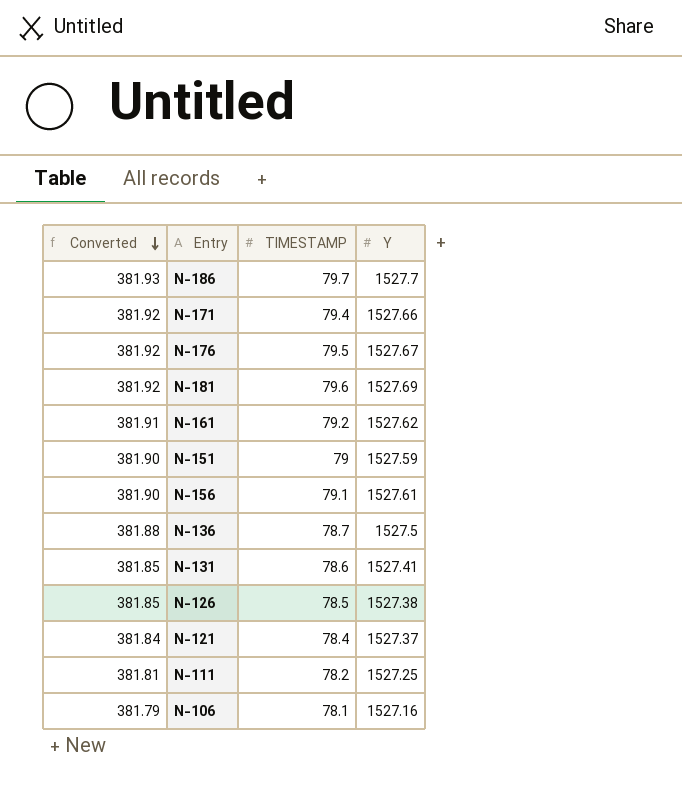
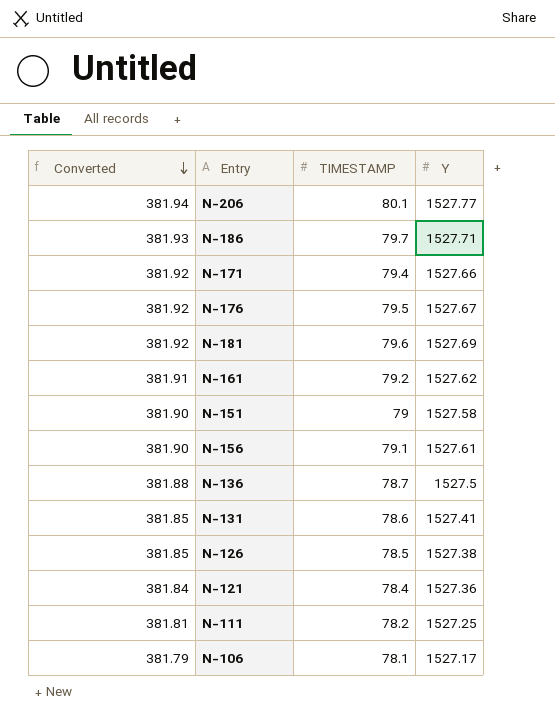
row N-206: none -> 381.94 | 80.1 | 1527.77
N-186 | Y: 1527.7 -> 1527.71
N-151 | Y: 1527.59 -> 1527.58
N-121 | Y: 1527.37 -> 1527.36
N-106 | Y: 1527.16 -> 1527.17

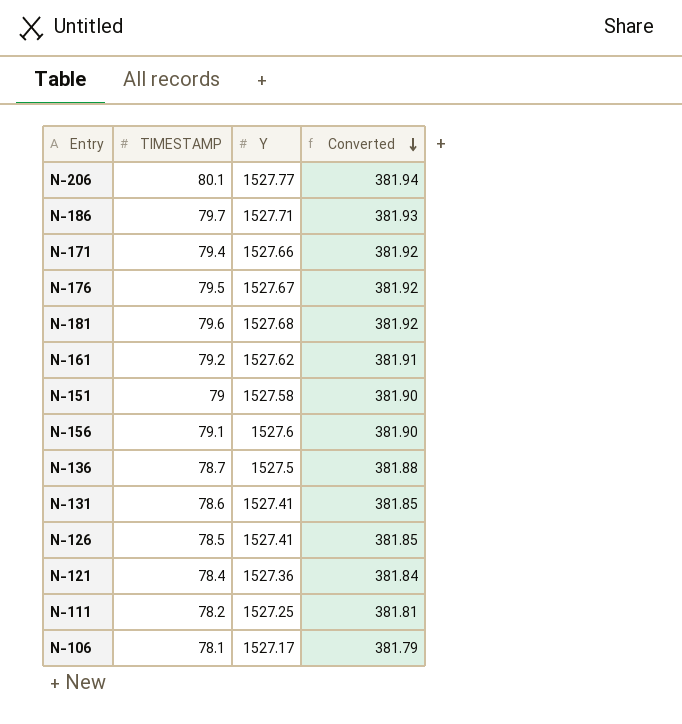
column Converted | position: 1 -> 4
N-181 | Y: 1527.69 -> 1527.68
N-156 | Y: 1527.61 -> 1527.6
N-126 | Y: 1527.38 -> 1527.41

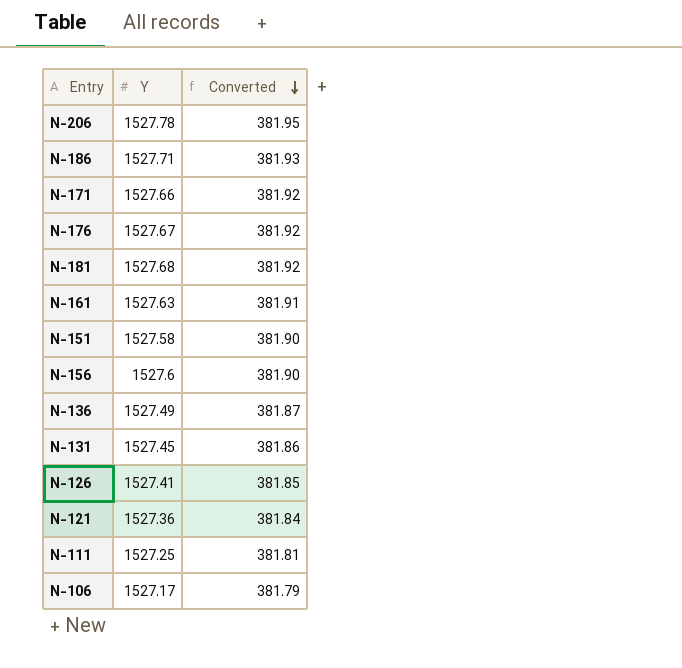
column TIMESTAMP | position: 2 -> none
N-206 | Y: 1527.77 -> 1527.78
N-206 | Converted: 381.94 -> 381.95
N-161 | Y: 1527.62 -> 1527.63
N-136 | Y: 1527.5 -> 1527.49
N-136 | Converted: 381.88 -> 381.87
N-131 | Y: 1527.41 -> 1527.45
N-131 | Converted: 381.85 -> 381.86

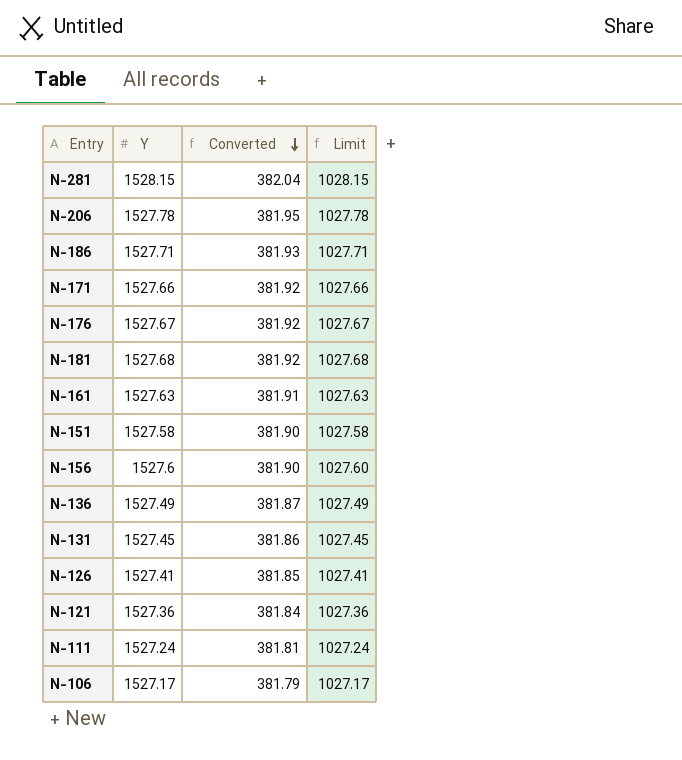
column Limit | formula: none -> [Y] - 500
row N-281: none -> 1528.15 | 382.04 | 1028.15
N-111 | Y: 1527.25 -> 1527.24

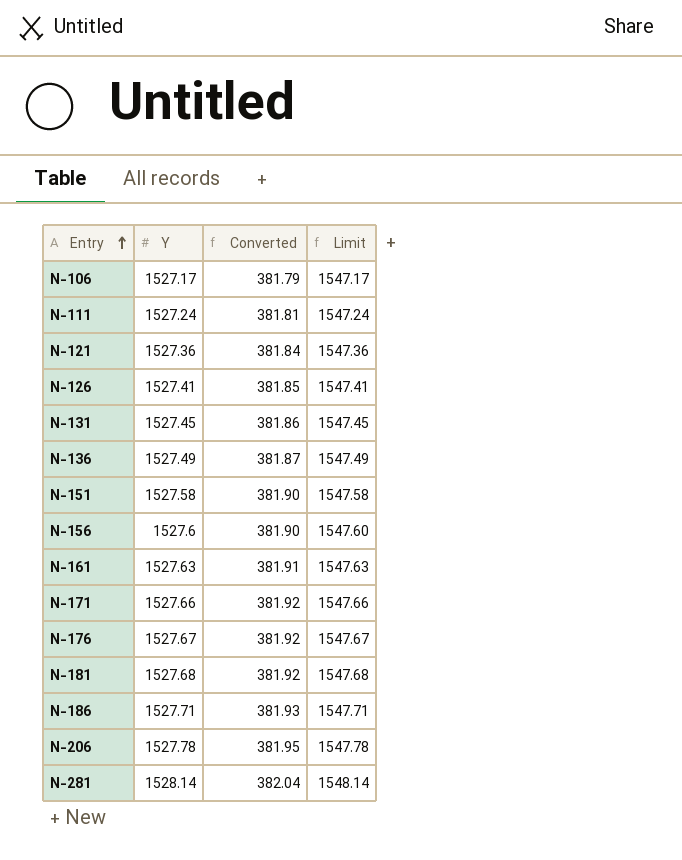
row order: Converted descending -> Entry ascending
column Limit | formula: [Y] - 500 -> [Y] + 20
N-281 | Y: 1528.15 -> 1528.14

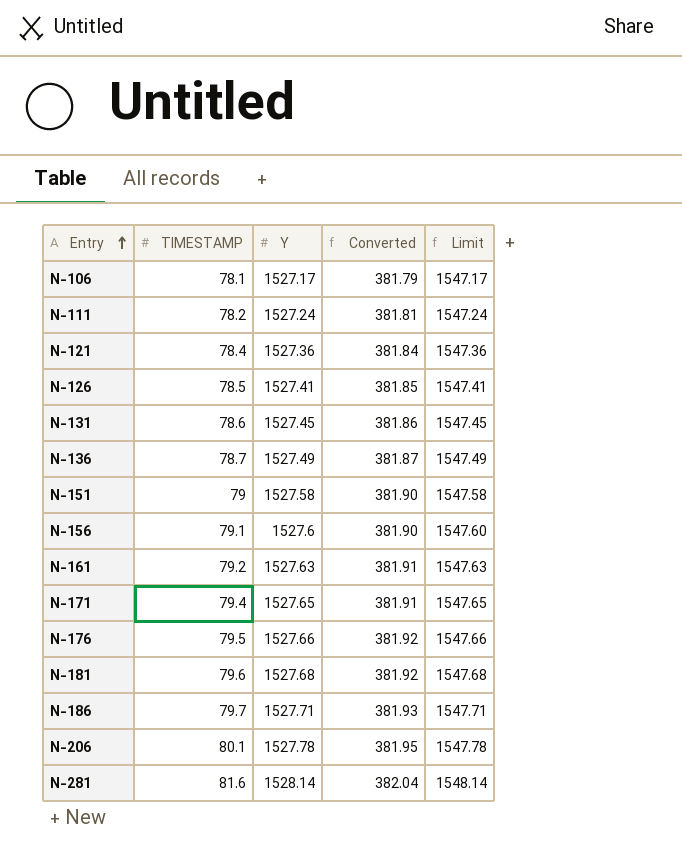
column TIMESTAMP | position: none -> 2
N-171 | Y: 1527.66 -> 1527.65
N-171 | Converted: 381.92 -> 381.91
N-171 | Limit: 1547.66 -> 1547.65
N-176 | Y: 1527.67 -> 1527.66
N-176 | Limit: 1547.67 -> 1547.66

